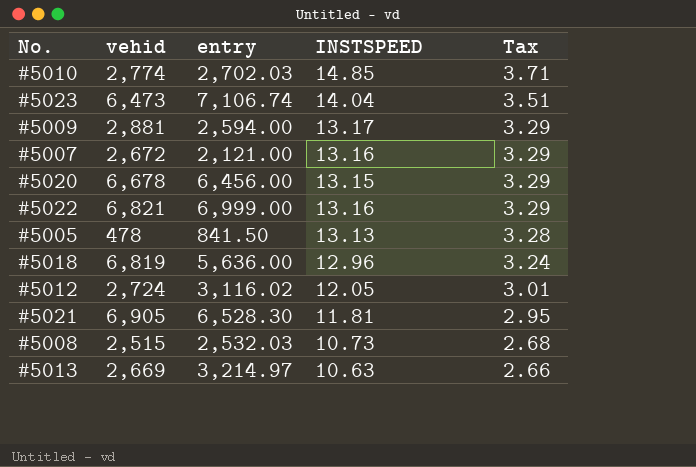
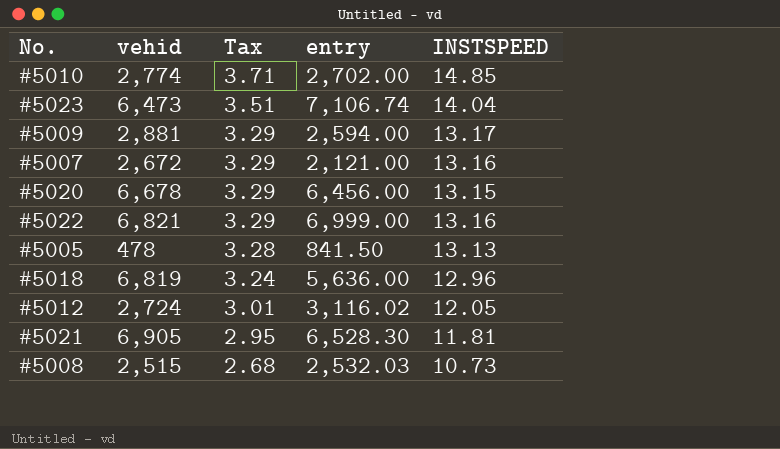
column Tax | position: 5 -> 3
row #5013: 2,669 | 3,214.97 | 10.63 | 2.66 -> none
#5010 | entry: 2,702.03 -> 2,702.00

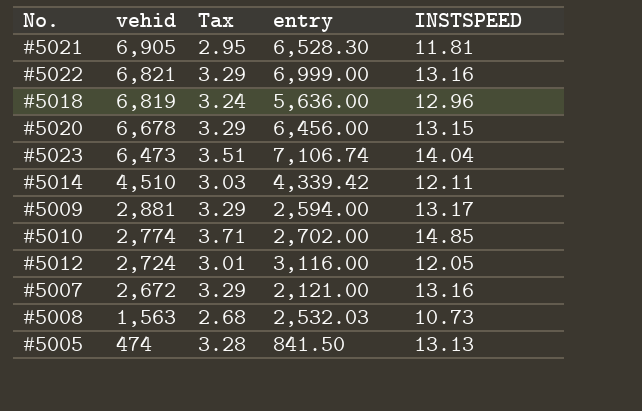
row order: Tax descending -> vehid descending
row #5014: none -> 4,510 | 3.03 | 4,339.42 | 12.11
#5012 | entry: 3,116.02 -> 3,116.00
#5008 | vehid: 2,515 -> 1,563
#5005 | vehid: 478 -> 474

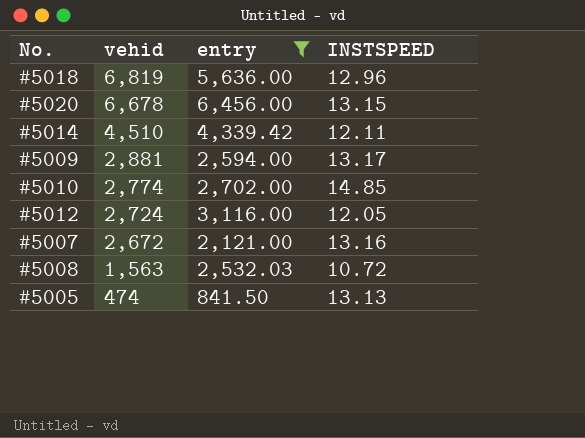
filter: none -> entry <= 6,456.00
column Tax | formula: [INSTSPEED] * 0.25 -> none
#5008 | INSTSPEED: 10.73 -> 10.72

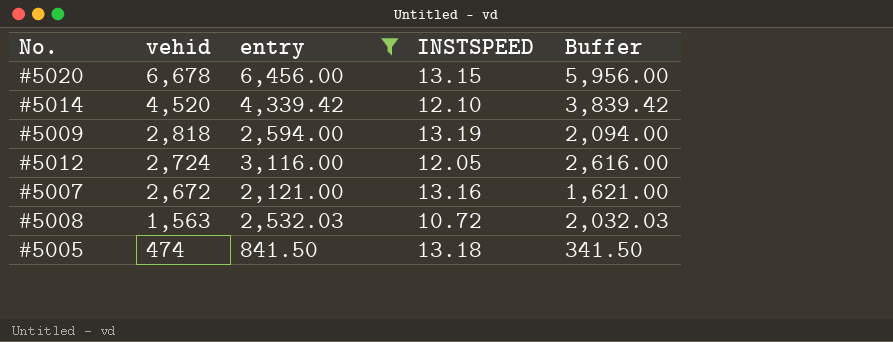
column Buffer | formula: none -> [entry] - 500
row #5018: 6,819 | 5,636.00 | 12.96 -> none
row #5010: 2,774 | 2,702.00 | 14.85 -> none
#5014 | vehid: 4,510 -> 4,520
#5014 | INSTSPEED: 12.11 -> 12.10
#5009 | vehid: 2,881 -> 2,818
#5009 | INSTSPEED: 13.17 -> 13.19
#5005 | INSTSPEED: 13.13 -> 13.18

